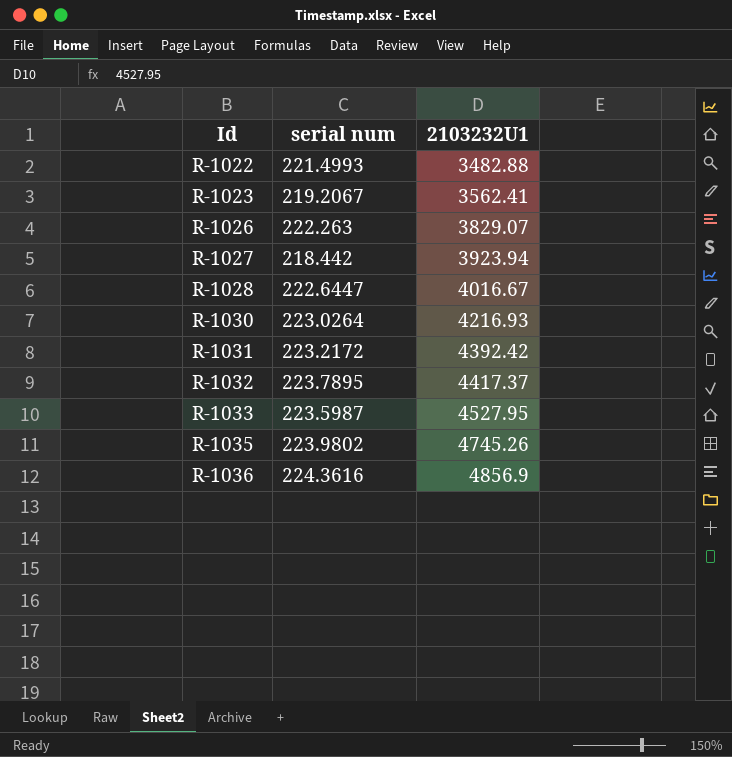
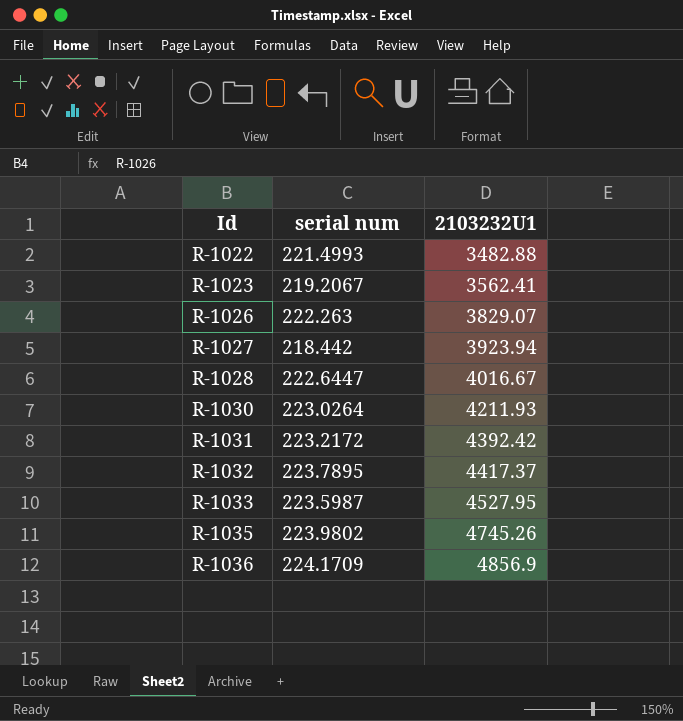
R-1030 | 2103232U1: 4216.93 -> 4211.93
R-1036 | serial num: 224.3616 -> 224.1709

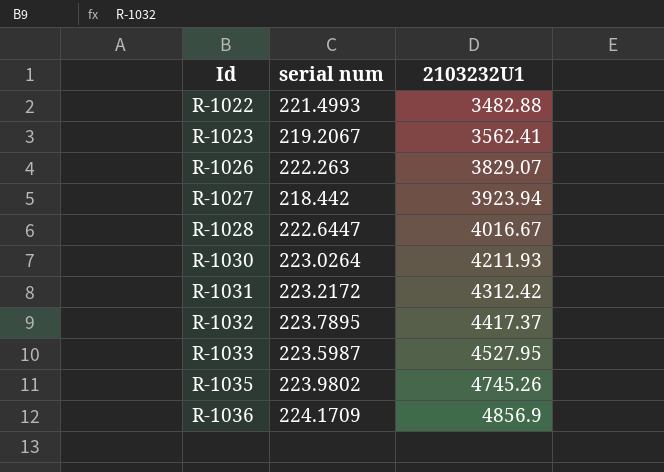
R-1031 | 2103232U1: 4392.42 -> 4312.42

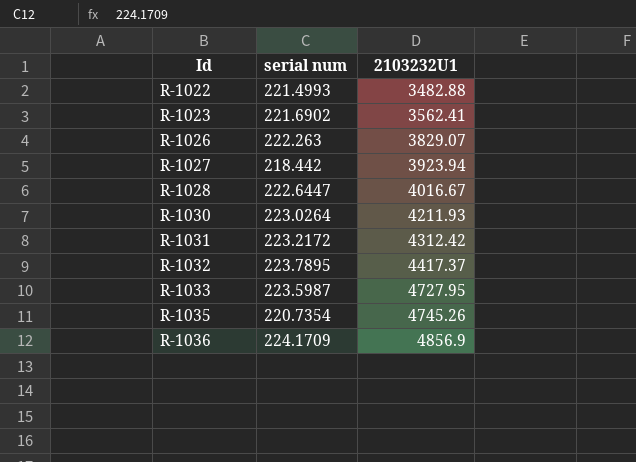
R-1023 | serial num: 219.2067 -> 221.6902
R-1033 | 2103232U1: 4527.95 -> 4727.95
R-1035 | serial num: 223.9802 -> 220.7354

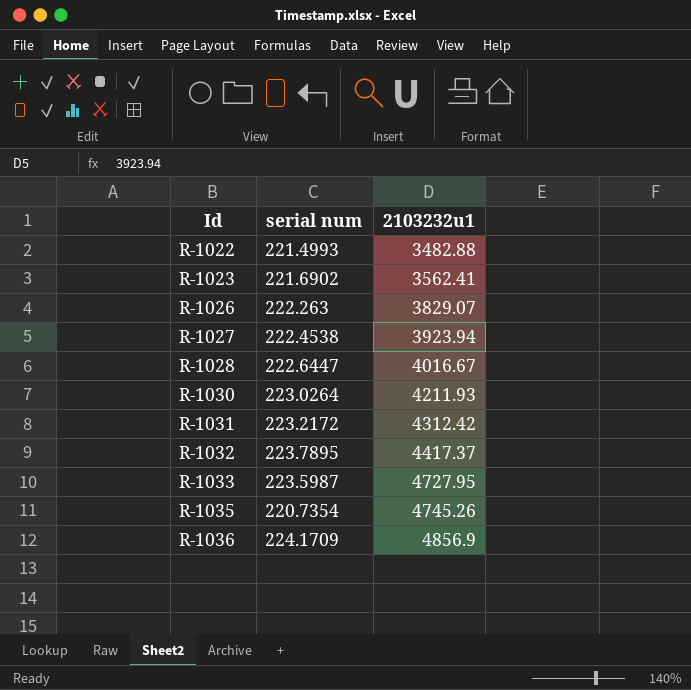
column name: 2103232U1 -> 2103232u1
R-1027 | serial num: 218.442 -> 222.4538

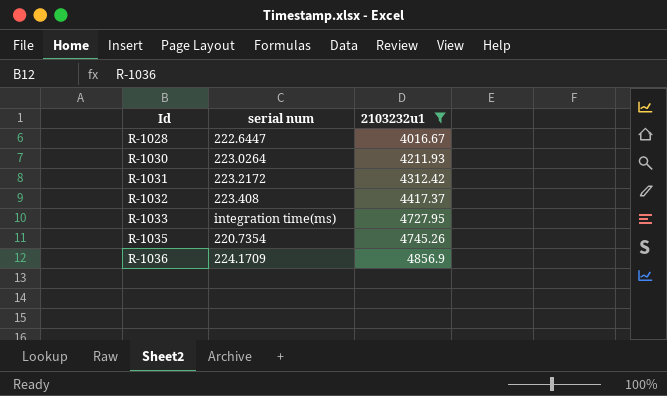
filter: none -> 2103232u1 >= 4016.67
R-1032 | serial num: 223.7895 -> 223.408
R-1033 | serial num: 223.5987 -> integration time(ms)

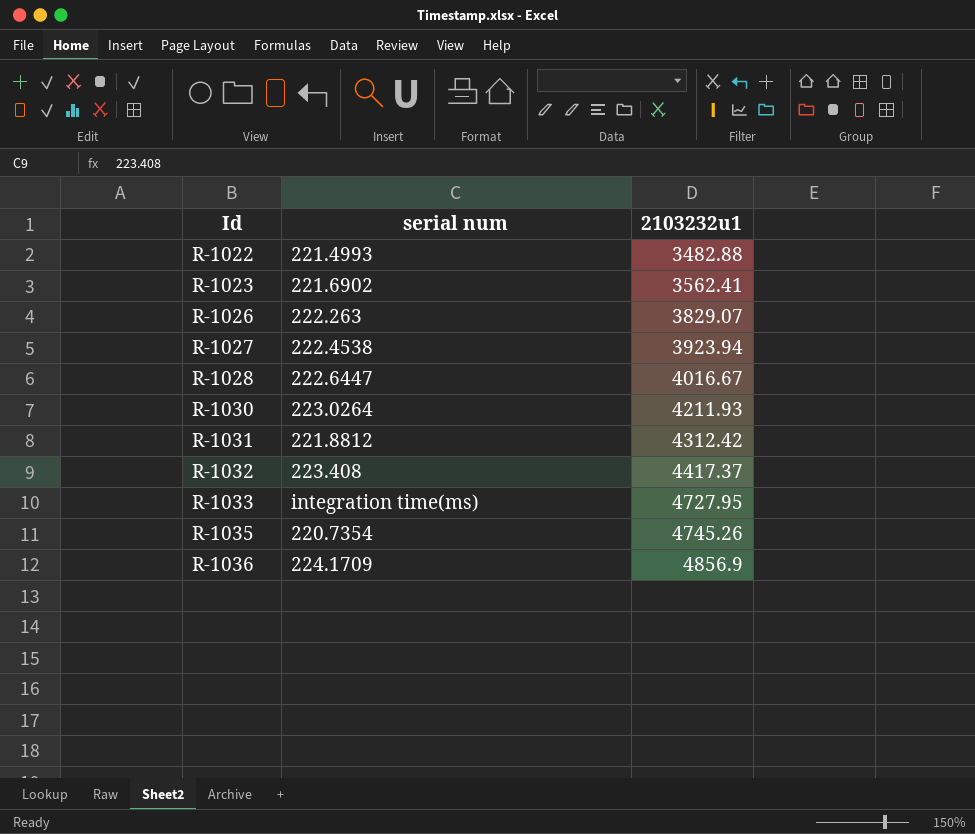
filter: 2103232u1 >= 4016.67 -> none
R-1031 | serial num: 223.2172 -> 221.8812

